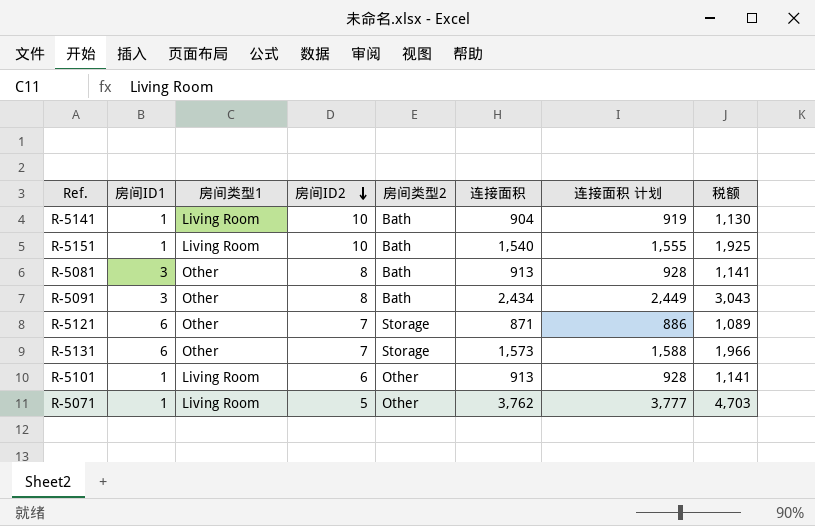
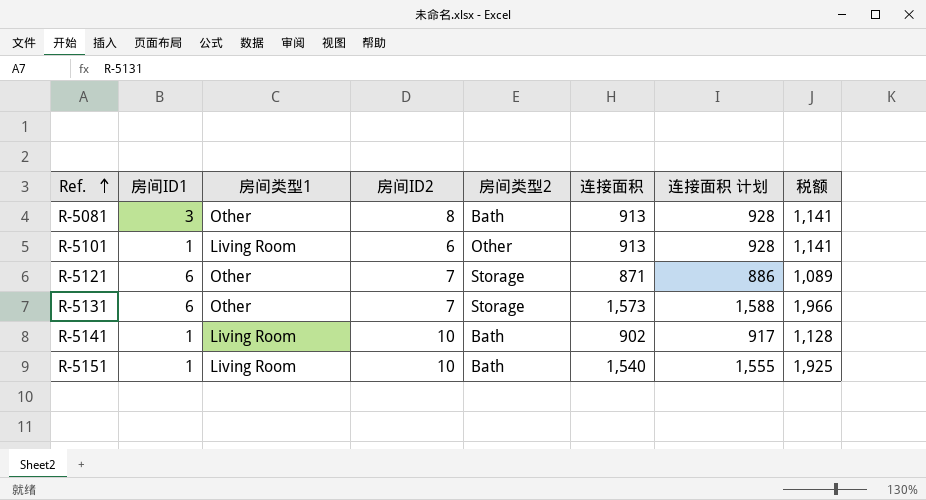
row order: 房间ID2 descending -> Ref. ascending
row R-5091: 3 | Other | 8 | Bath | 2,434 | 2,449 | 3,043 -> none
row R-5071: 1 | Living Room | 5 | Other | 3,762 | 3,777 | 4,703 -> none
R-5141 | 连接面积: 904 -> 902
R-5141 | 连接面积 计划: 919 -> 917
R-5141 | 税额: 1,130 -> 1,128

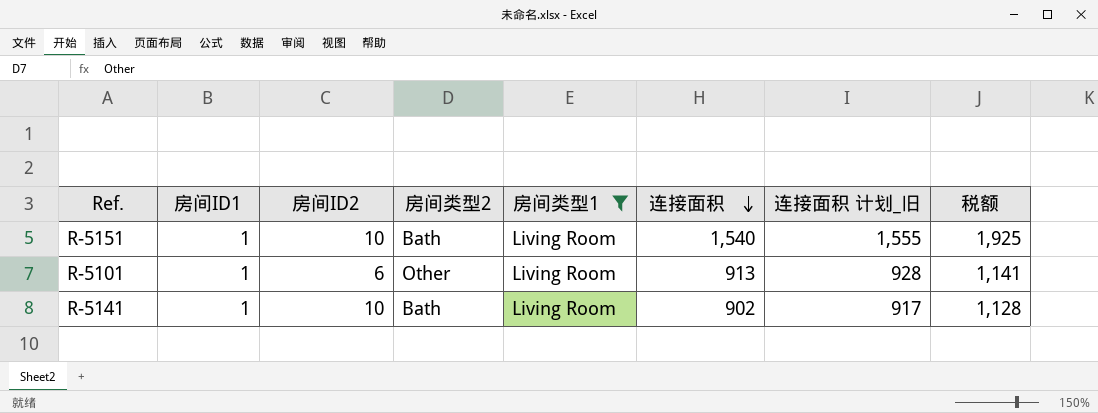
filter: none -> 房间类型1 = Living Room
row order: Ref. ascending -> 连接面积 descending
column 房间类型1 | position: 3 -> 5
column name: 连接面积 计划 -> 连接面积 计划_旧

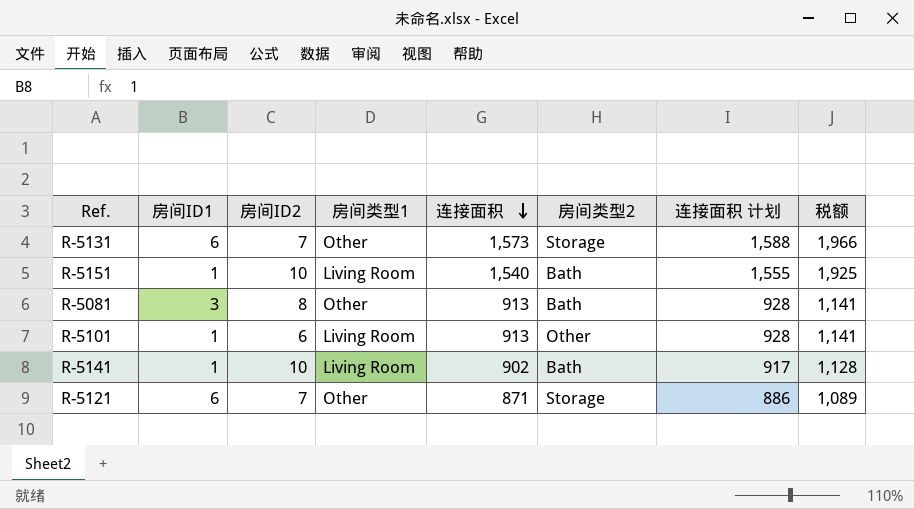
filter: 房间类型1 = Living Room -> none
column 房间类型2 | position: 4 -> 6
column name: 连接面积 计划_旧 -> 连接面积 计划

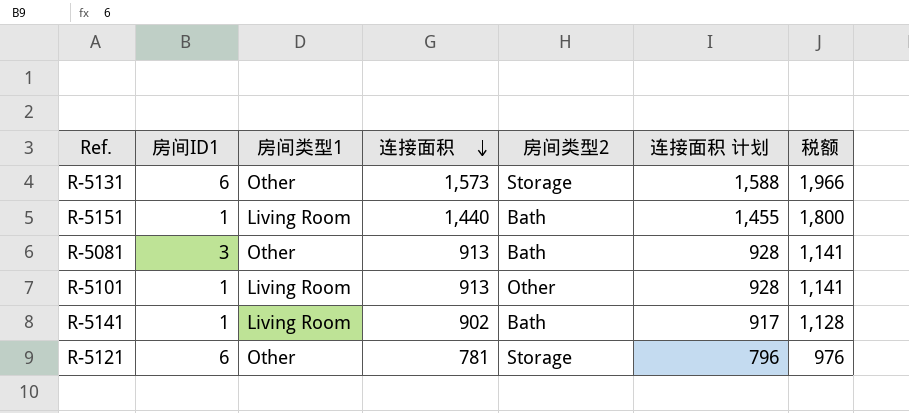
column 房间ID2 | position: 3 -> none
R-5151 | 连接面积: 1,540 -> 1,440
R-5151 | 连接面积 计划: 1,555 -> 1,455
R-5151 | 税额: 1,925 -> 1,800
R-5121 | 连接面积: 871 -> 781
R-5121 | 连接面积 计划: 886 -> 796
R-5121 | 税额: 1,089 -> 976

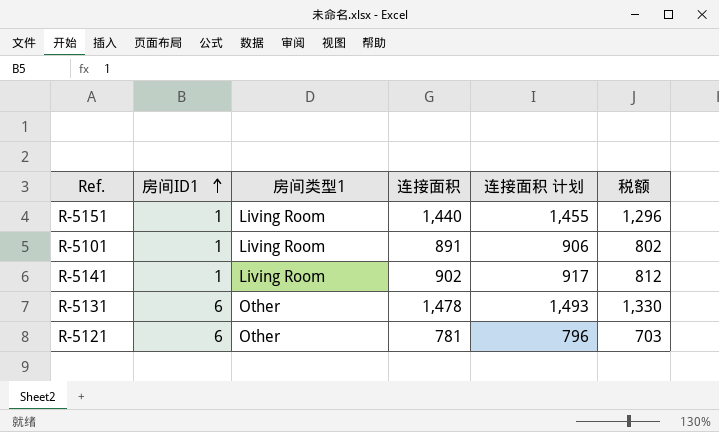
row order: 连接面积 descending -> 房间ID1 ascending
column 房间类型2 | position: 5 -> none
column 税额 | formula: [连接面积] * 1.25 -> [连接面积] * 0.9
row R-5081: 3 | Other | 913 | Bath | 928 | 1,141 -> none
R-5101 | 连接面积: 913 -> 891
R-5101 | 连接面积 计划: 928 -> 906
R-5131 | 连接面积: 1,573 -> 1,478
R-5131 | 连接面积 计划: 1,588 -> 1,493

